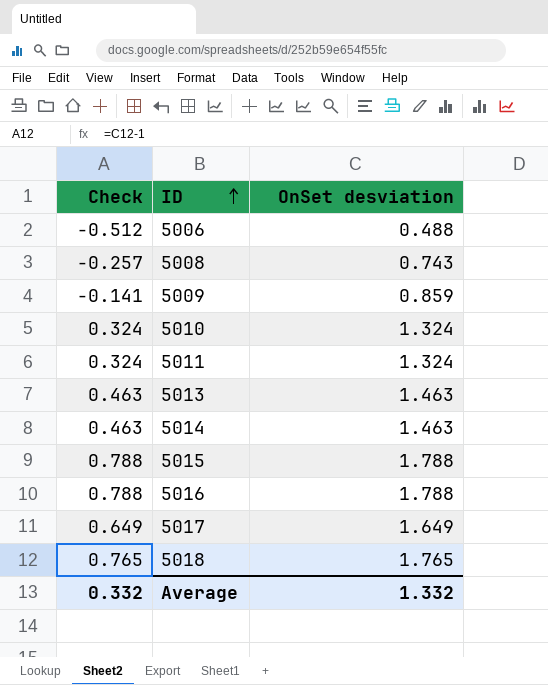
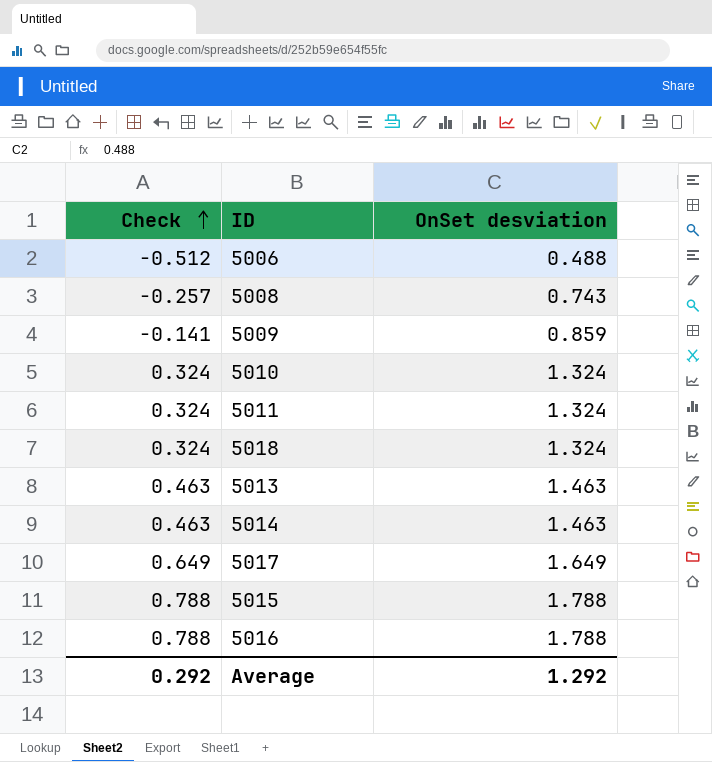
row order: ID ascending -> Check ascending
5018 | Check: 0.765 -> 0.324
5018 | OnSet desviation: 1.765 -> 1.324
Average | Check: 0.332 -> 0.292
Average | OnSet desviation: 1.332 -> 1.292

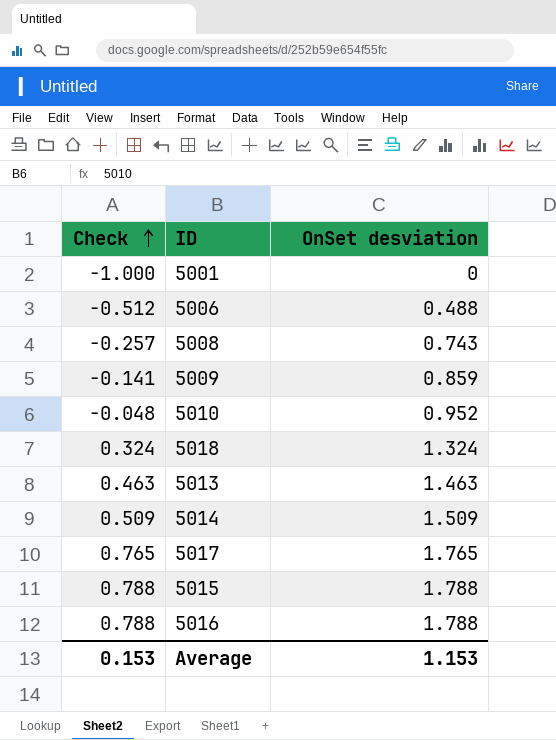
row 5011: 0.324 | 1.324 -> none
row 5001: none -> -1.000 | 0
5010 | Check: 0.324 -> -0.048
5010 | OnSet desviation: 1.324 -> 0.952
5014 | Check: 0.463 -> 0.509
5014 | OnSet desviation: 1.463 -> 1.509
5017 | Check: 0.649 -> 0.765
5017 | OnSet desviation: 1.649 -> 1.765
Average | Check: 0.292 -> 0.153
Average | OnSet desviation: 1.292 -> 1.153

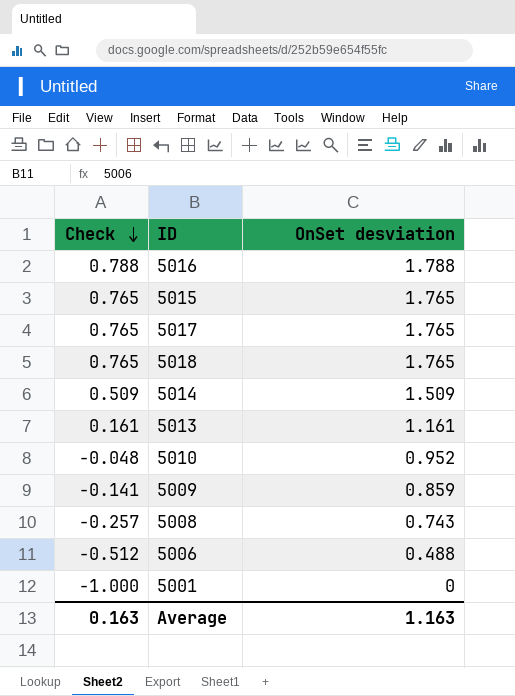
row order: Check ascending -> Check descending
5015 | Check: 0.788 -> 0.765
5015 | OnSet desviation: 1.788 -> 1.765
5018 | Check: 0.324 -> 0.765
5018 | OnSet desviation: 1.324 -> 1.765
5013 | Check: 0.463 -> 0.161
5013 | OnSet desviation: 1.463 -> 1.161
Average | Check: 0.153 -> 0.163
Average | OnSet desviation: 1.153 -> 1.163

